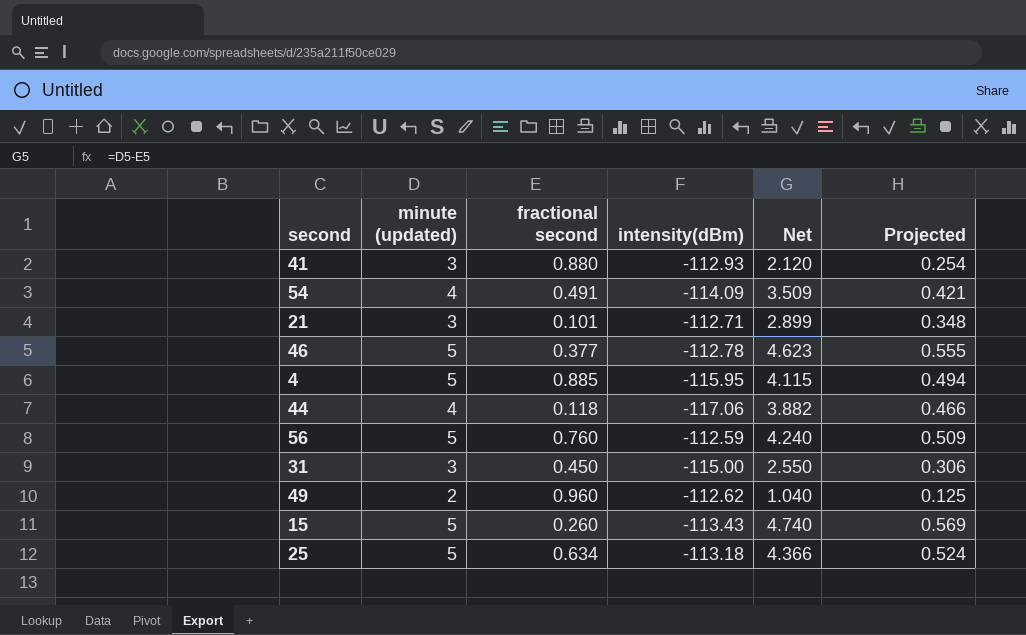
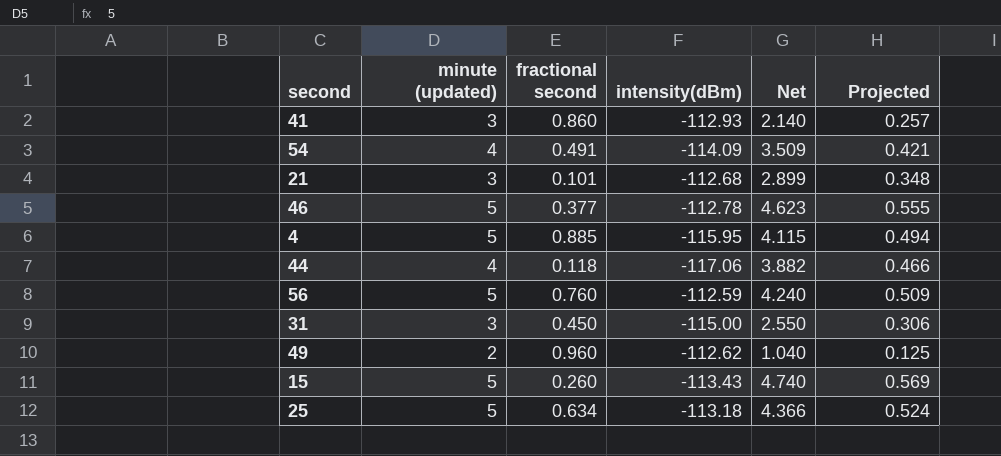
41 | fractional second: 0.880 -> 0.860
41 | Net: 2.120 -> 2.140
41 | Projected: 0.254 -> 0.257
21 | intensity(dBm): -112.71 -> -112.68

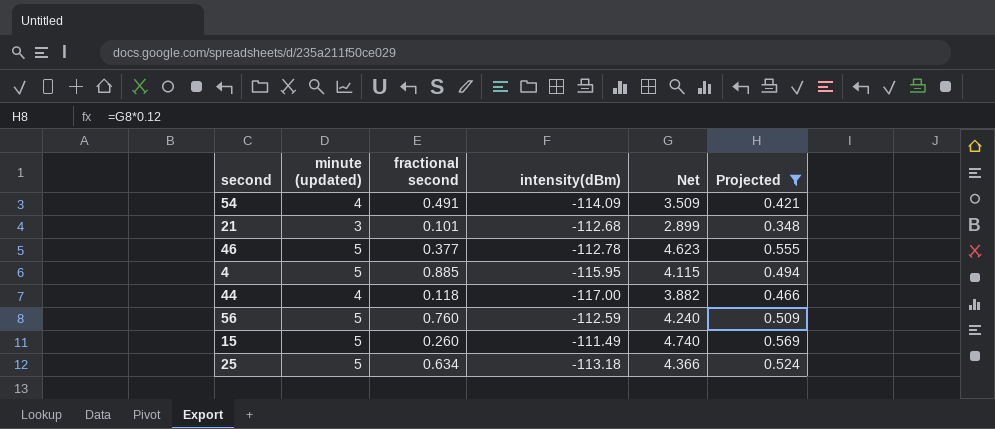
filter: none -> Projected >= 0.348
44 | intensity(dBm): -117.06 -> -117.00
15 | intensity(dBm): -113.43 -> -111.49

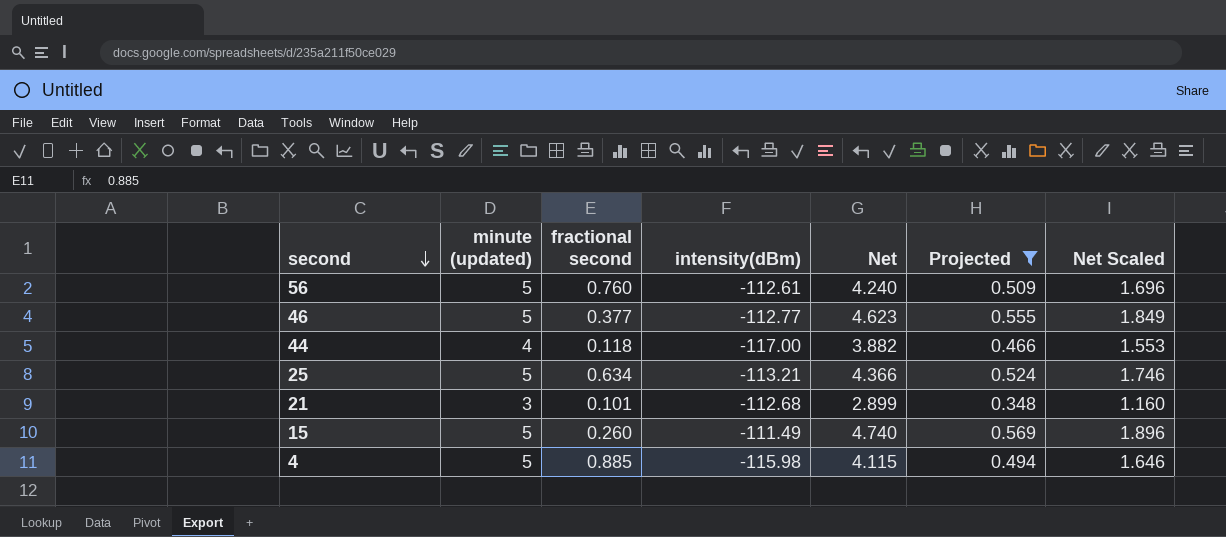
row order: none -> second descending
column Net Scaled | formula: none -> [Net] * 0.4
row 54: 4 | 0.491 | -114.09 | 3.509 | 0.421 -> none
56 | intensity(dBm): -112.59 -> -112.61
46 | intensity(dBm): -112.78 -> -112.77
25 | intensity(dBm): -113.18 -> -113.21
4 | intensity(dBm): -115.95 -> -115.98

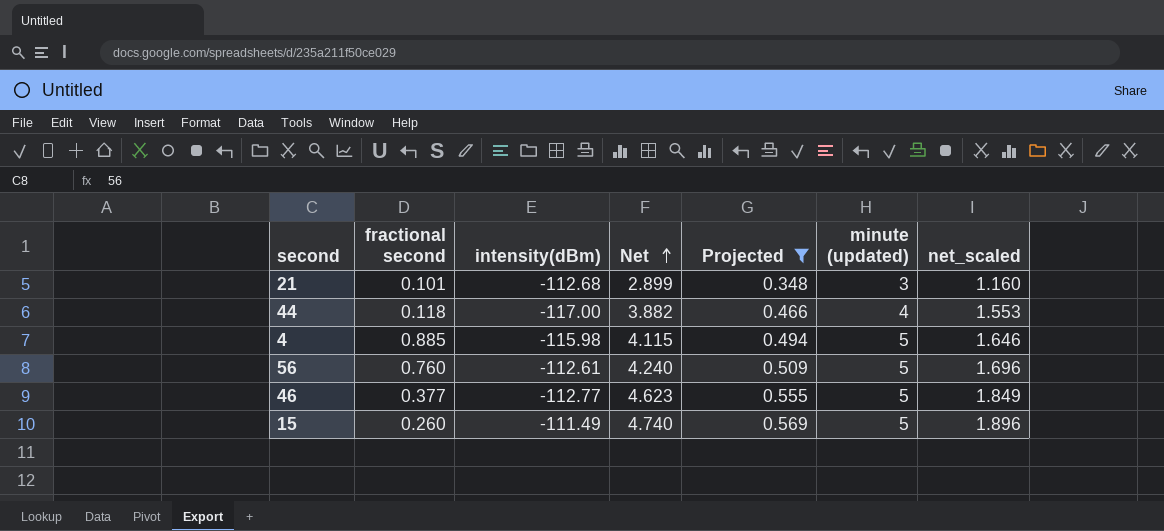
row order: second descending -> Net ascending
column minute (updated) | position: 2 -> 6
column name: Net Scaled -> net_scaled
row 25: 5 | 0.634 | -113.21 | 4.366 | 0.524 | 1.746 -> none

